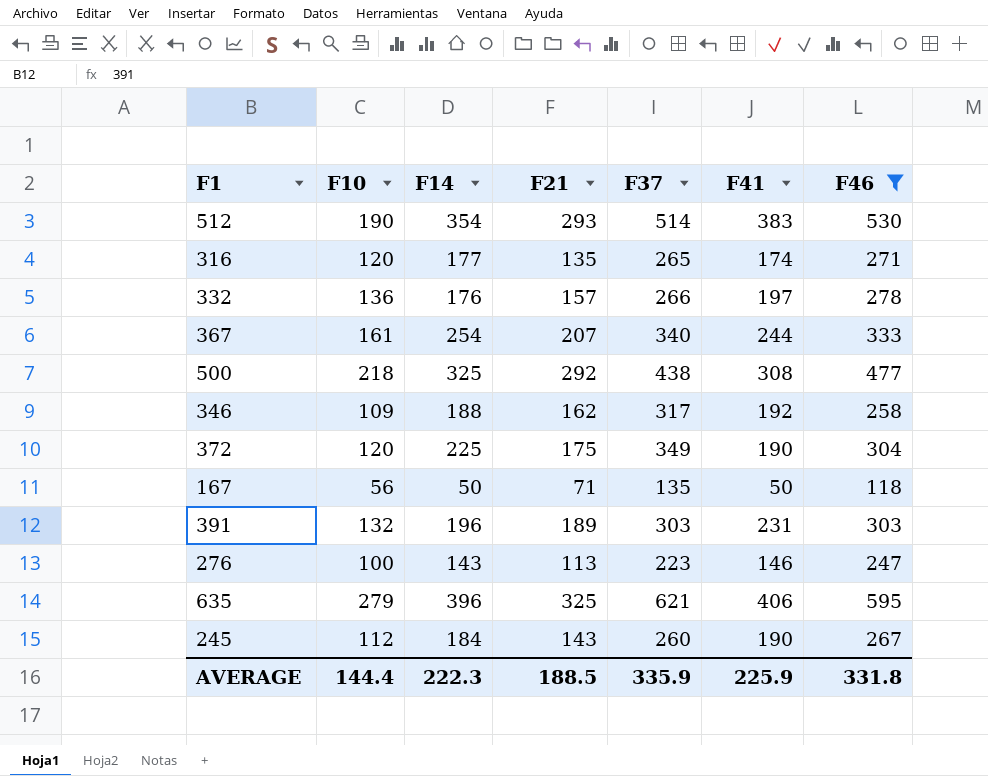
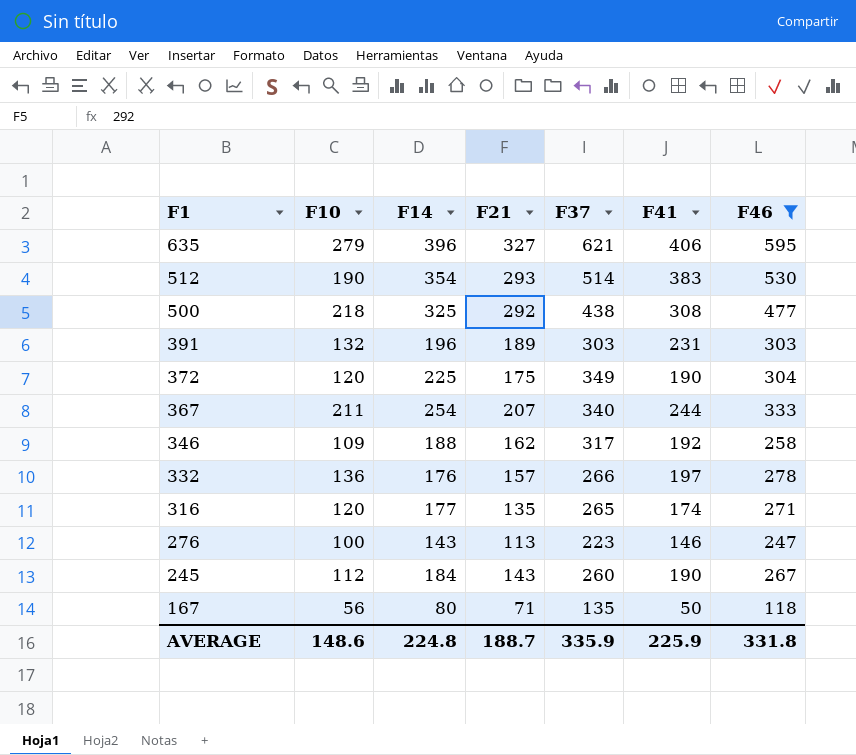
row order: none -> F1 descending
635 | F21: 325 -> 327
367 | F10: 161 -> 211
167 | F14: 50 -> 80
AVERAGE | F10: 144.4 -> 148.6
AVERAGE | F14: 222.3 -> 224.8
AVERAGE | F21: 188.5 -> 188.7

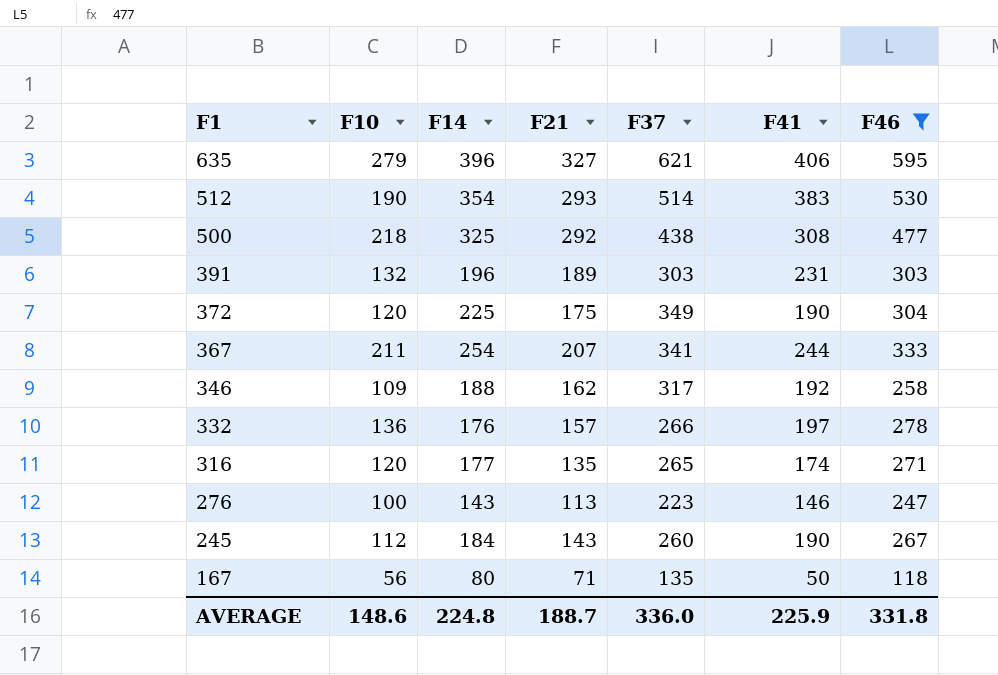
367 | F37: 340 -> 341
AVERAGE | F37: 335.9 -> 336.0

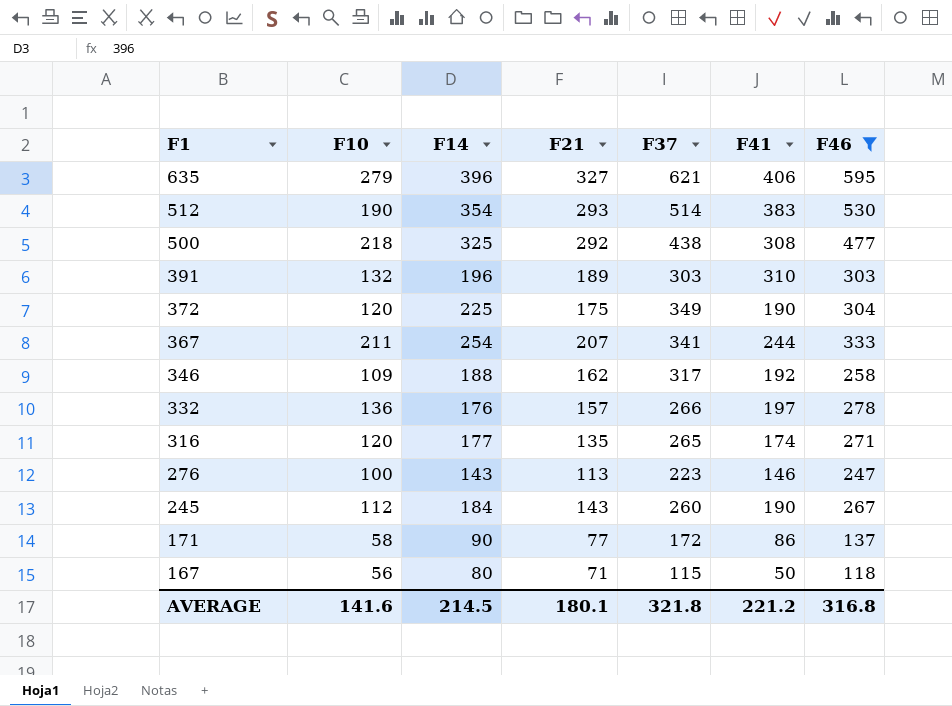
391 | F41: 231 -> 310
row 171: none -> 58 | 90 | 77 | 172 | 86 | 137
167 | F37: 135 -> 115
AVERAGE | F10: 148.6 -> 141.6
AVERAGE | F14: 224.8 -> 214.5
AVERAGE | F21: 188.7 -> 180.1
AVERAGE | F37: 336.0 -> 321.8
AVERAGE | F41: 225.9 -> 221.2
AVERAGE | F46: 331.8 -> 316.8

